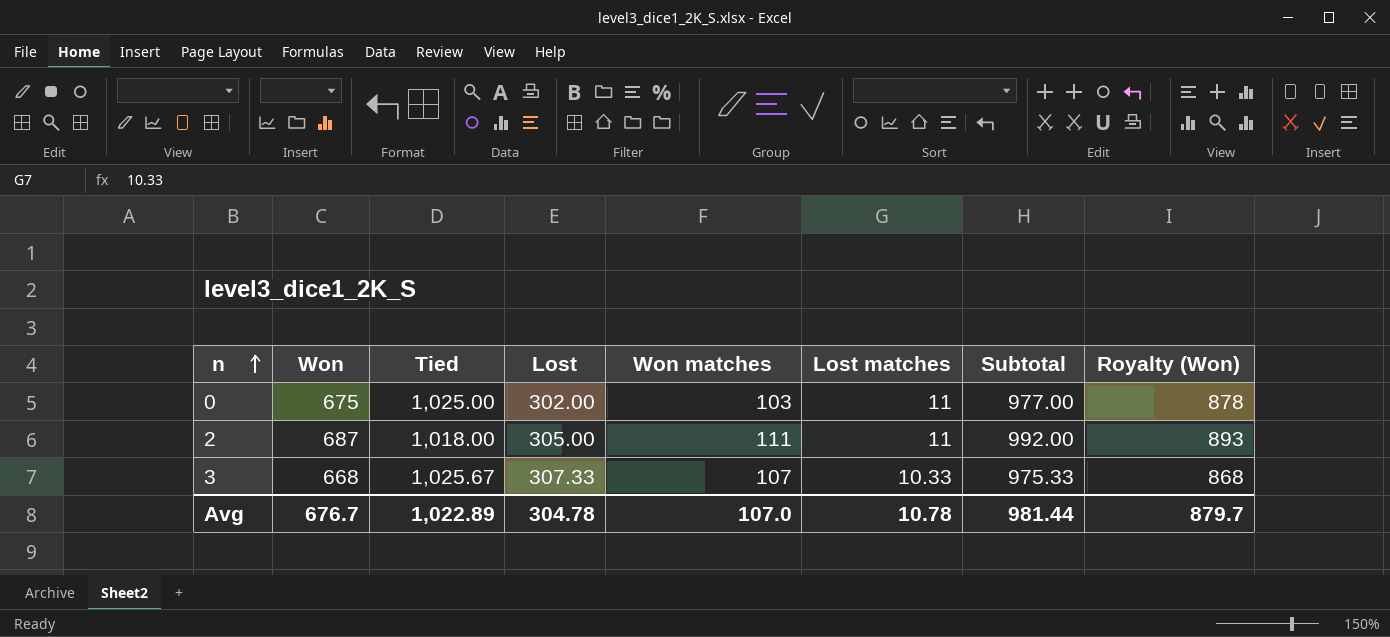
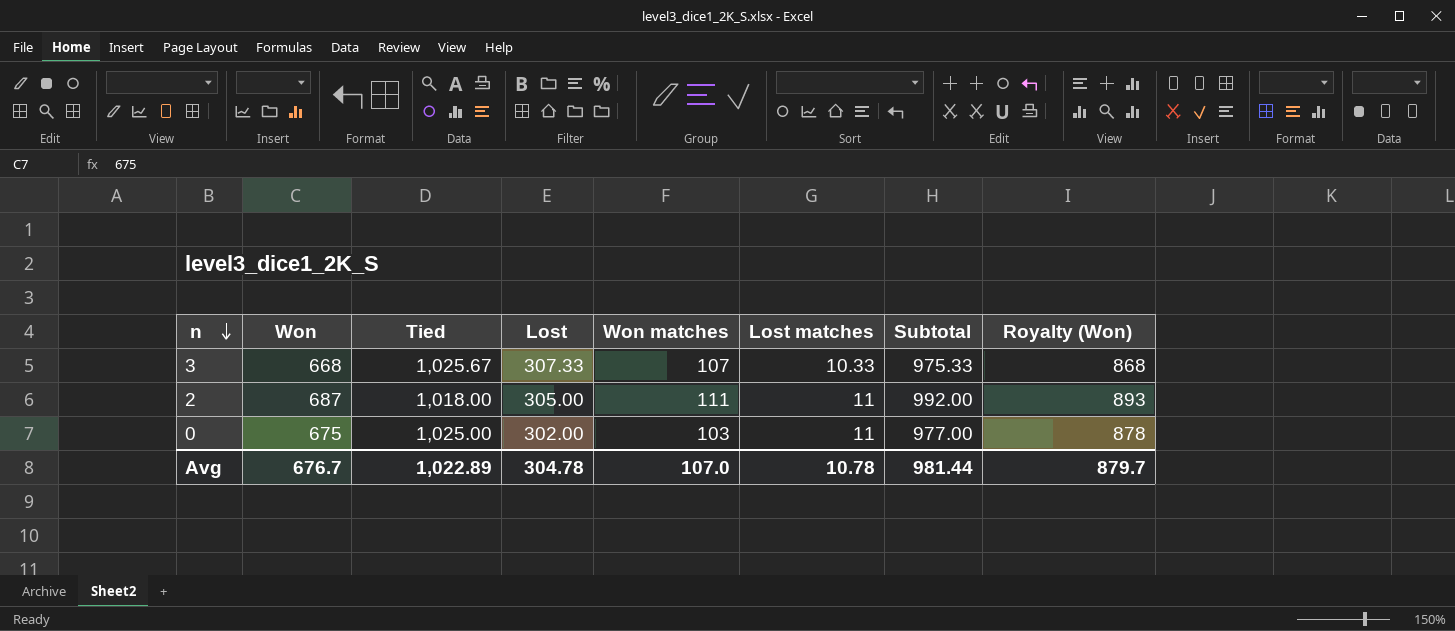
row order: n ascending -> n descending

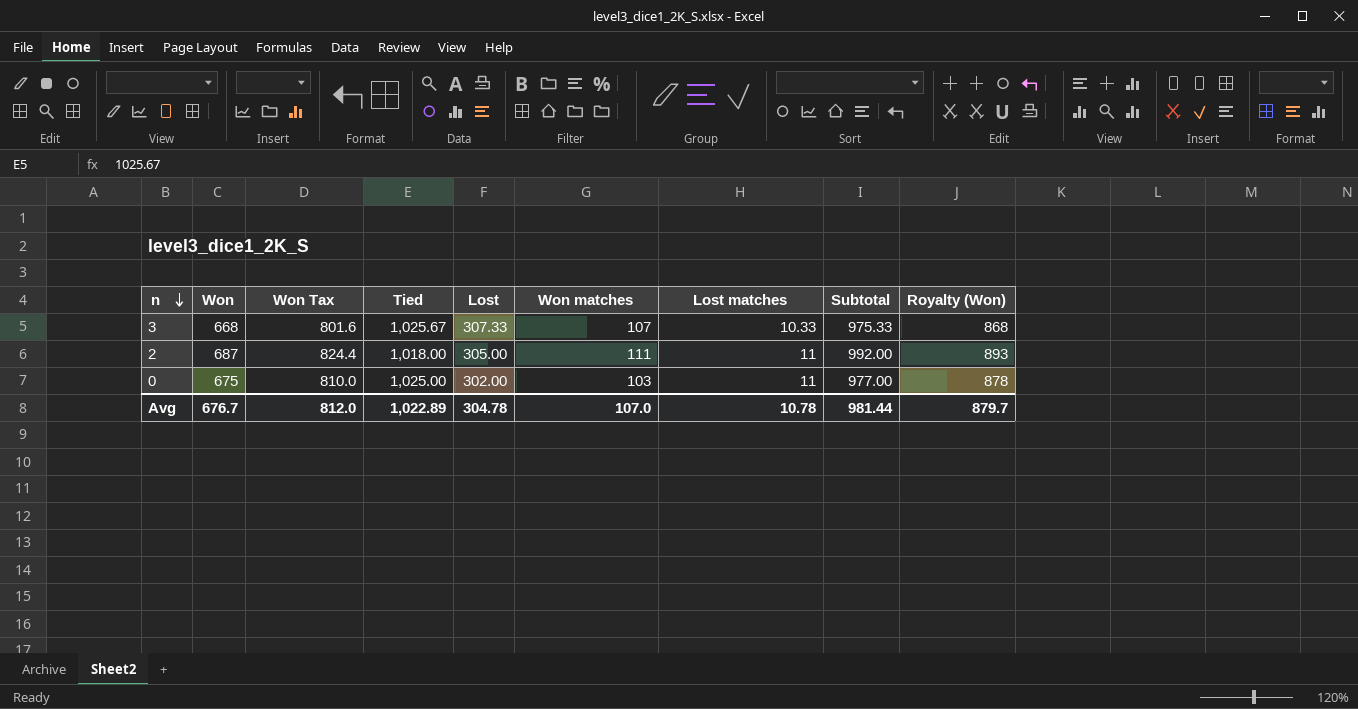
column Won Tax | formula: none -> [Won] * 1.2

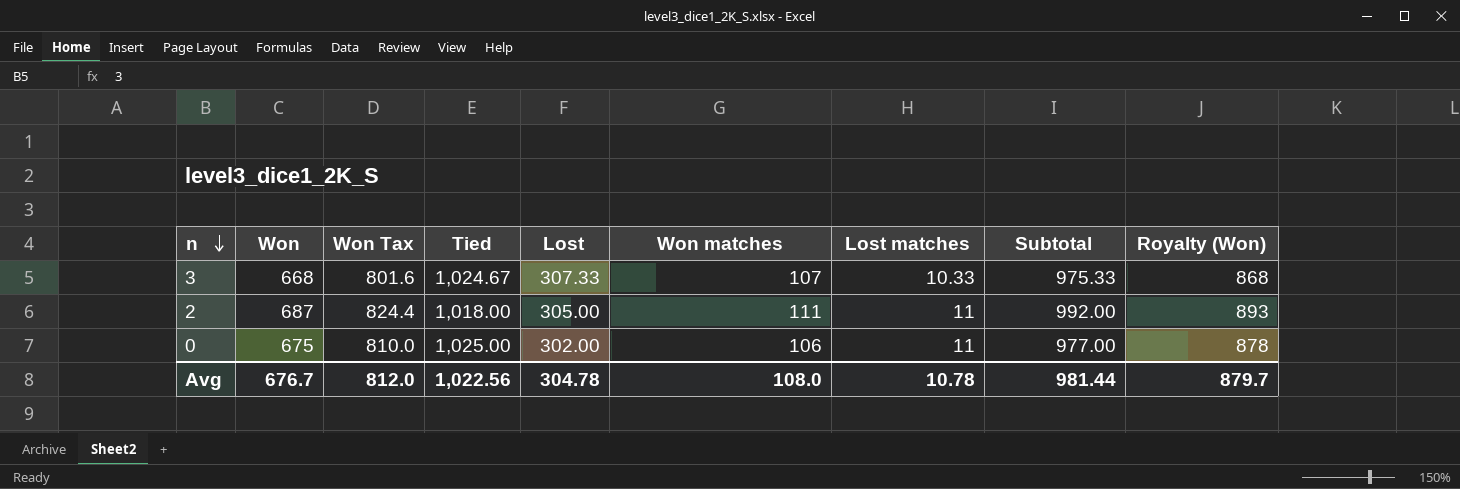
3 | Tied: 1,025.67 -> 1,024.67
0 | Won matches: 103 -> 106
Avg | Tied: 1,022.89 -> 1,022.56
Avg | Won matches: 107.0 -> 108.0

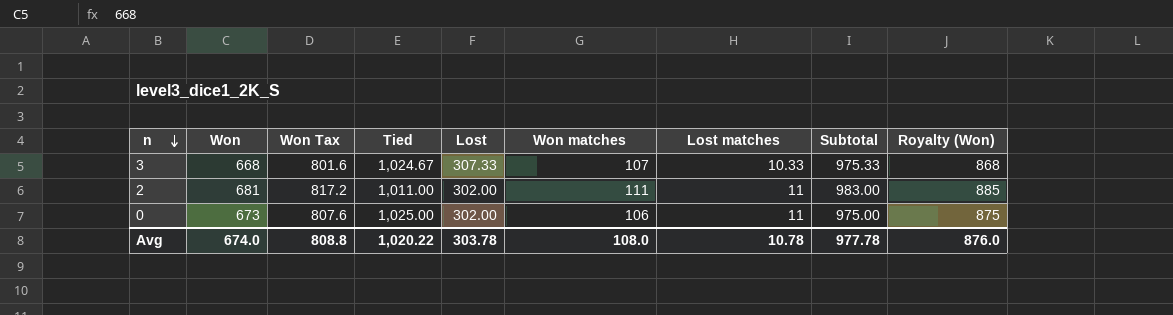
2 | Won: 687 -> 681
2 | Won Tax: 824.4 -> 817.2
2 | Tied: 1,018.00 -> 1,011.00
2 | Lost: 305.00 -> 302.00
2 | Subtotal: 992.00 -> 983.00
2 | Royalty (Won): 893 -> 885
0 | Won: 675 -> 673
0 | Won Tax: 810.0 -> 807.6
0 | Subtotal: 977.00 -> 975.00
0 | Royalty (Won): 878 -> 875
Avg | Won: 676.7 -> 674.0
Avg | Won Tax: 812.0 -> 808.8
Avg | Tied: 1,022.56 -> 1,020.22
Avg | Lost: 304.78 -> 303.78
Avg | Subtotal: 981.44 -> 977.78
Avg | Royalty (Won): 879.7 -> 876.0

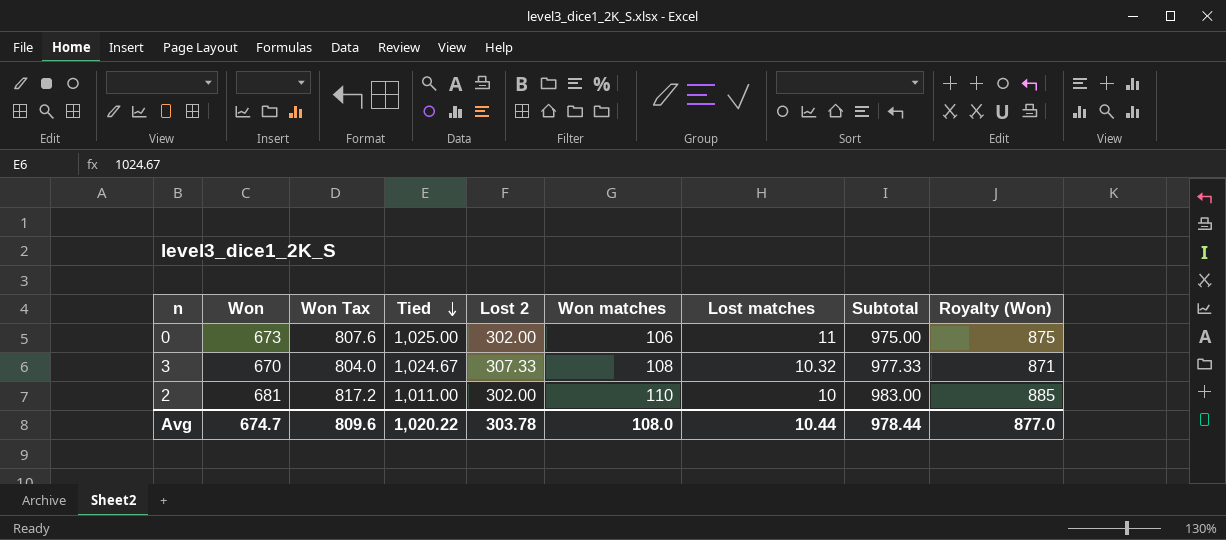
row order: n descending -> Tied descending
column name: Lost -> Lost 2
3 | Won: 668 -> 670
3 | Won Tax: 801.6 -> 804.0
3 | Won matches: 107 -> 108
3 | Lost matches: 10.33 -> 10.32
3 | Subtotal: 975.33 -> 977.33
3 | Royalty (Won): 868 -> 871
2 | Won matches: 111 -> 110
2 | Lost matches: 11 -> 10
Avg | Won: 674.0 -> 674.7
Avg | Won Tax: 808.8 -> 809.6
Avg | Lost matches: 10.78 -> 10.44
Avg | Subtotal: 977.78 -> 978.44
Avg | Royalty (Won): 876.0 -> 877.0

